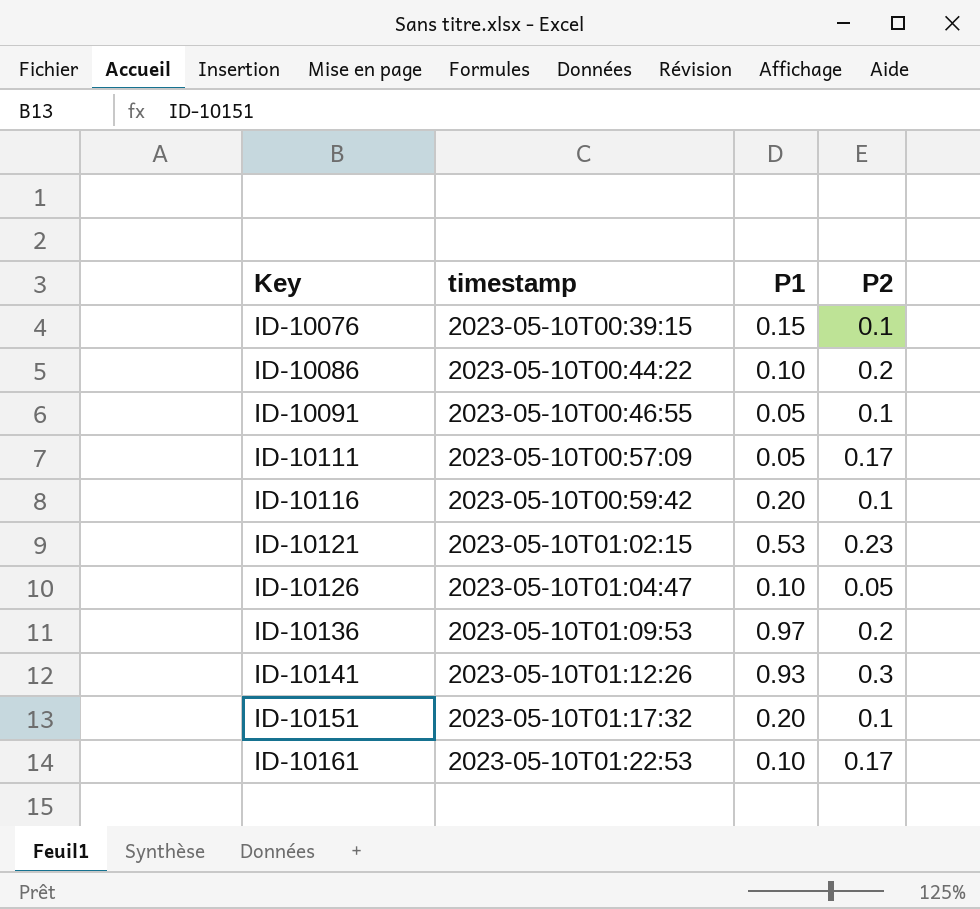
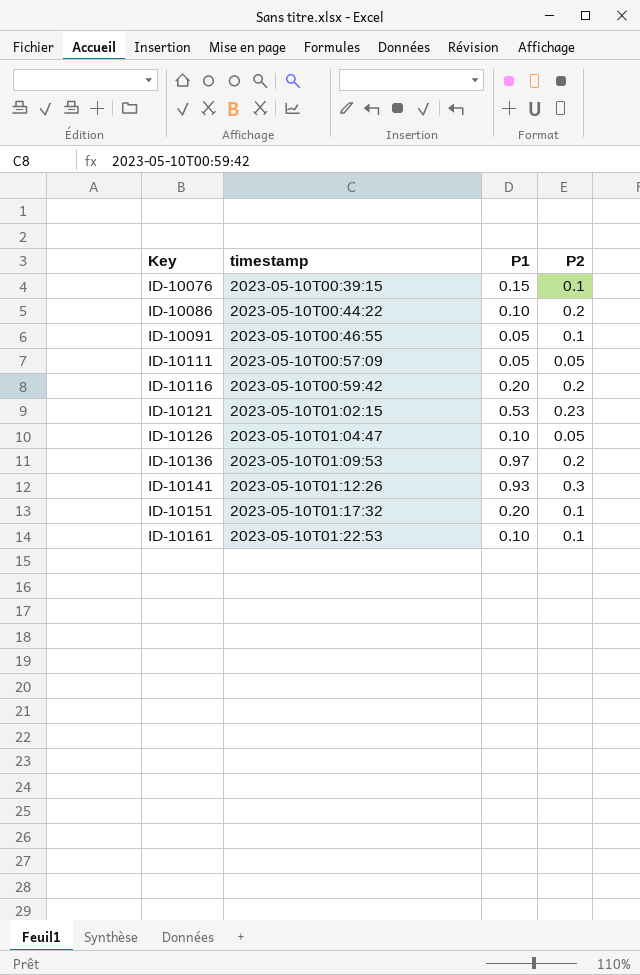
ID-10111 | P2: 0.17 -> 0.05
ID-10116 | P2: 0.1 -> 0.2
ID-10161 | P2: 0.17 -> 0.1

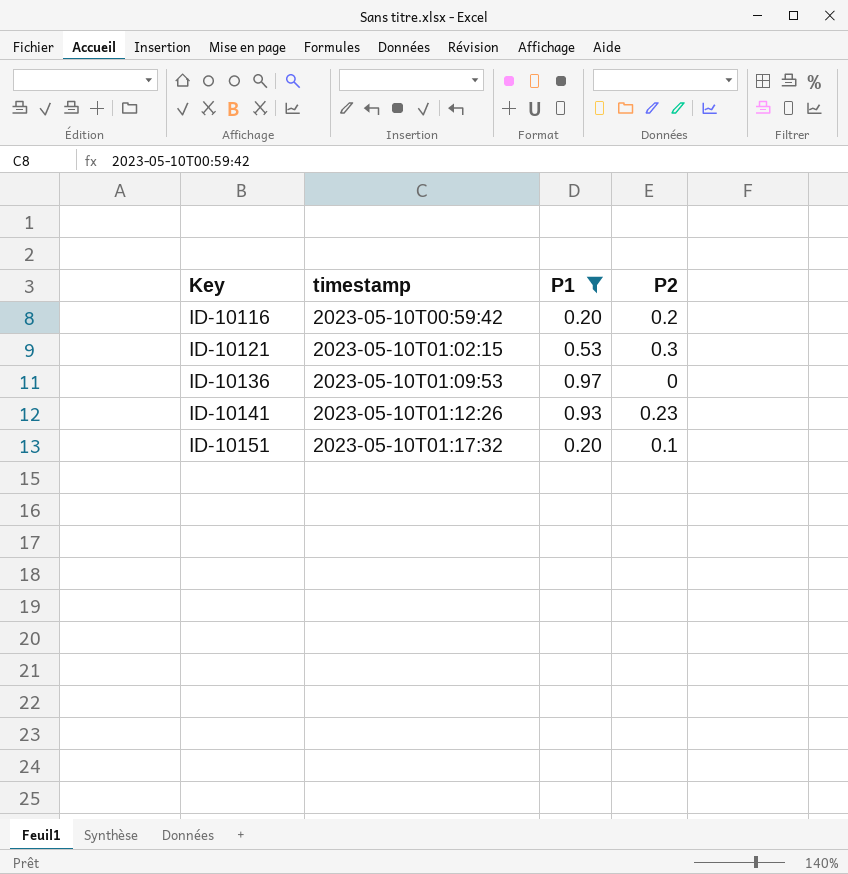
filter: none -> P1 >= 0.20
ID-10121 | P2: 0.23 -> 0.3
ID-10136 | P2: 0.2 -> 0
ID-10141 | P2: 0.3 -> 0.23

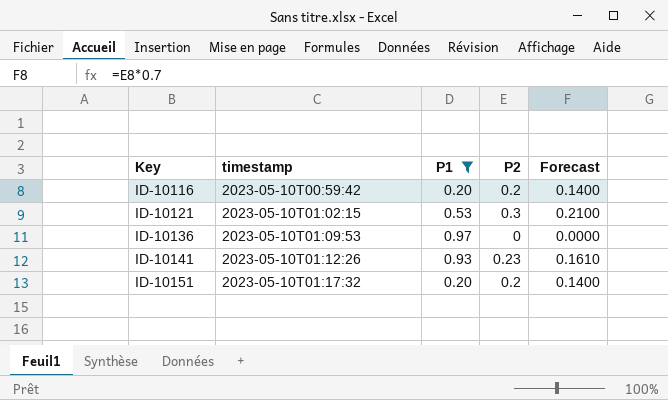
column Forecast | formula: none -> [P2] * 0.7
ID-10151 | P2: 0.1 -> 0.2

